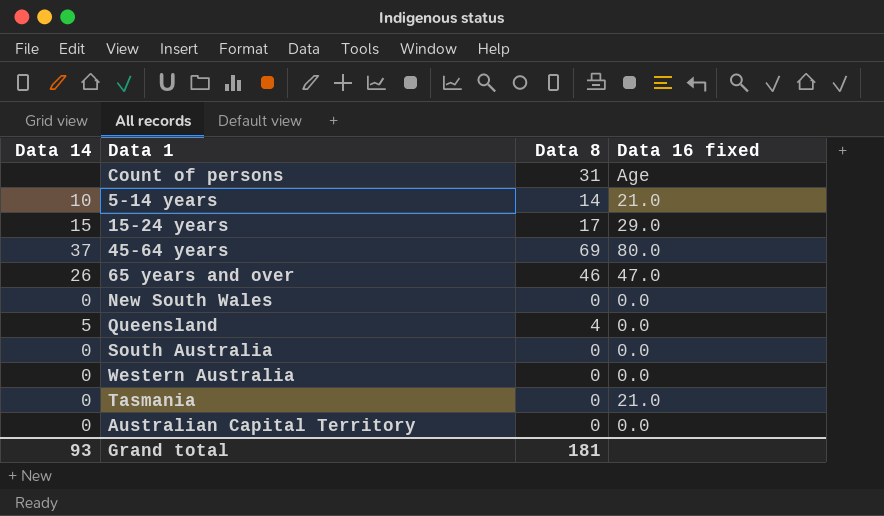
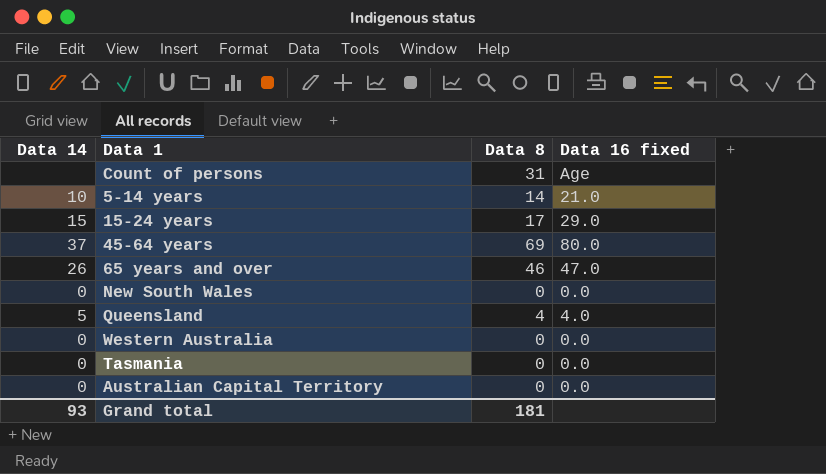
row South Australia: 0 | 0 | 0.0 -> none
Queensland | Data 16 fixed: 0.0 -> 4.0
Tasmania | Data 16 fixed: 21.0 -> 0.0

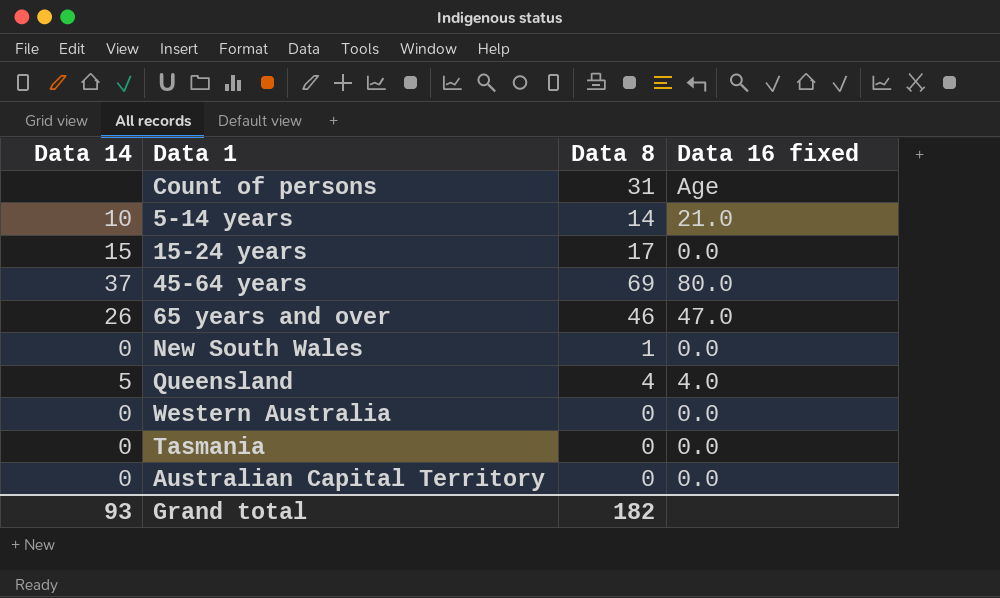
15-24 years | Data 16 fixed: 29.0 -> 0.0
New South Wales | Data 8: 0 -> 1
Grand total | Data 8: 181 -> 182

